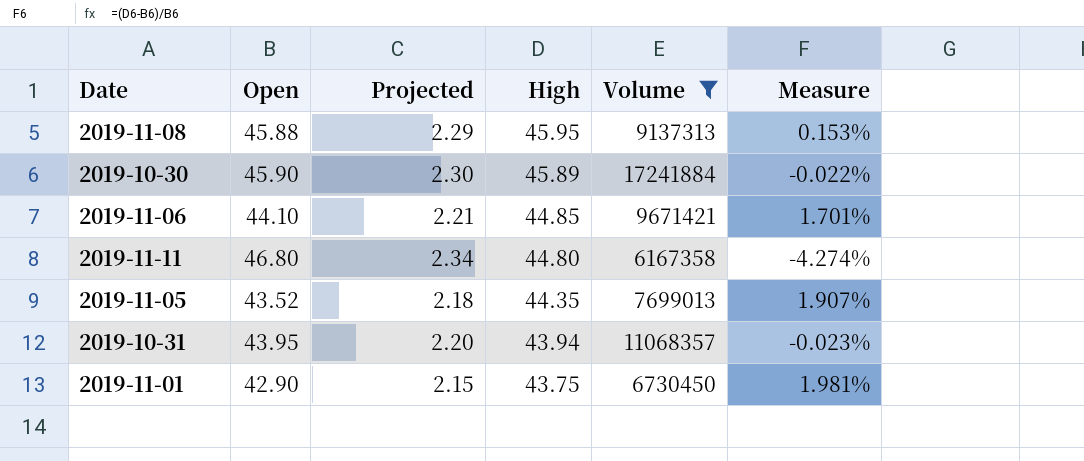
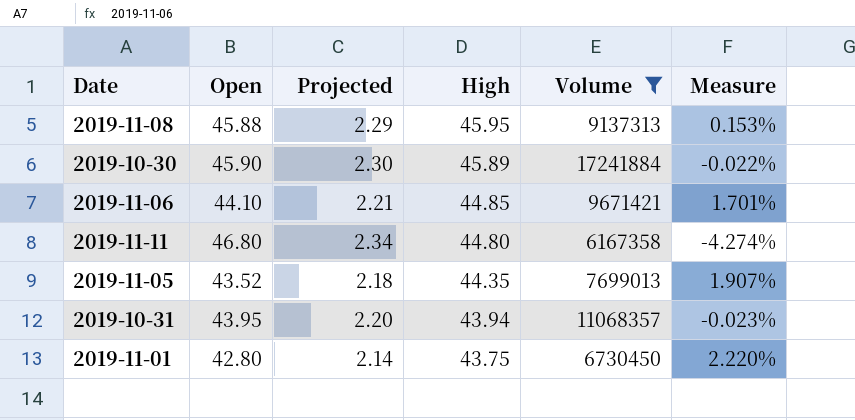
2019-11-01 | Open: 42.90 -> 42.80
2019-11-01 | Projected: 2.15 -> 2.14
2019-11-01 | Measure: 1.981% -> 2.220%

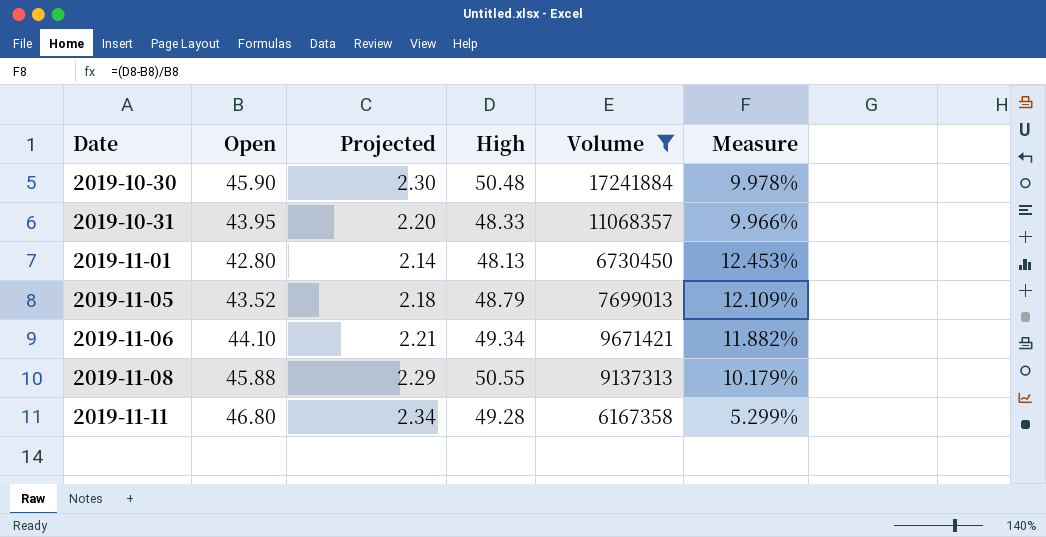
row order: High descending -> Date ascending
2019-10-30 | High: 45.89 -> 50.48
2019-10-30 | Measure: -0.022% -> 9.978%
2019-10-31 | High: 43.94 -> 48.33
2019-10-31 | Measure: -0.023% -> 9.966%
2019-11-01 | High: 43.75 -> 48.13
2019-11-01 | Measure: 2.220% -> 12.453%
2019-11-05 | High: 44.35 -> 48.79
2019-11-05 | Measure: 1.907% -> 12.109%
2019-11-06 | High: 44.85 -> 49.34
2019-11-06 | Measure: 1.701% -> 11.882%
2019-11-08 | High: 45.95 -> 50.55
2019-11-08 | Measure: 0.153% -> 10.179%
2019-11-11 | High: 44.80 -> 49.28
2019-11-11 | Measure: -4.274% -> 5.299%

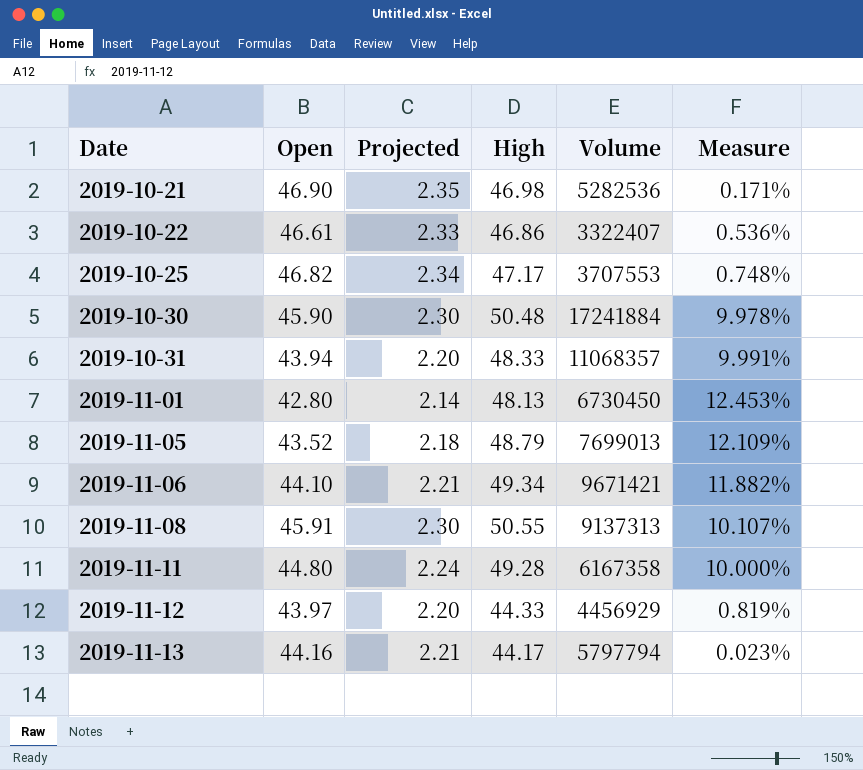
filter: Volume >= 6167358 -> none
2019-10-31 | Open: 43.95 -> 43.94
2019-10-31 | Measure: 9.966% -> 9.991%
2019-11-08 | Open: 45.88 -> 45.91
2019-11-08 | Projected: 2.29 -> 2.30
2019-11-08 | Measure: 10.179% -> 10.107%
2019-11-11 | Open: 46.80 -> 44.80
2019-11-11 | Projected: 2.34 -> 2.24
2019-11-11 | Measure: 5.299% -> 10.000%

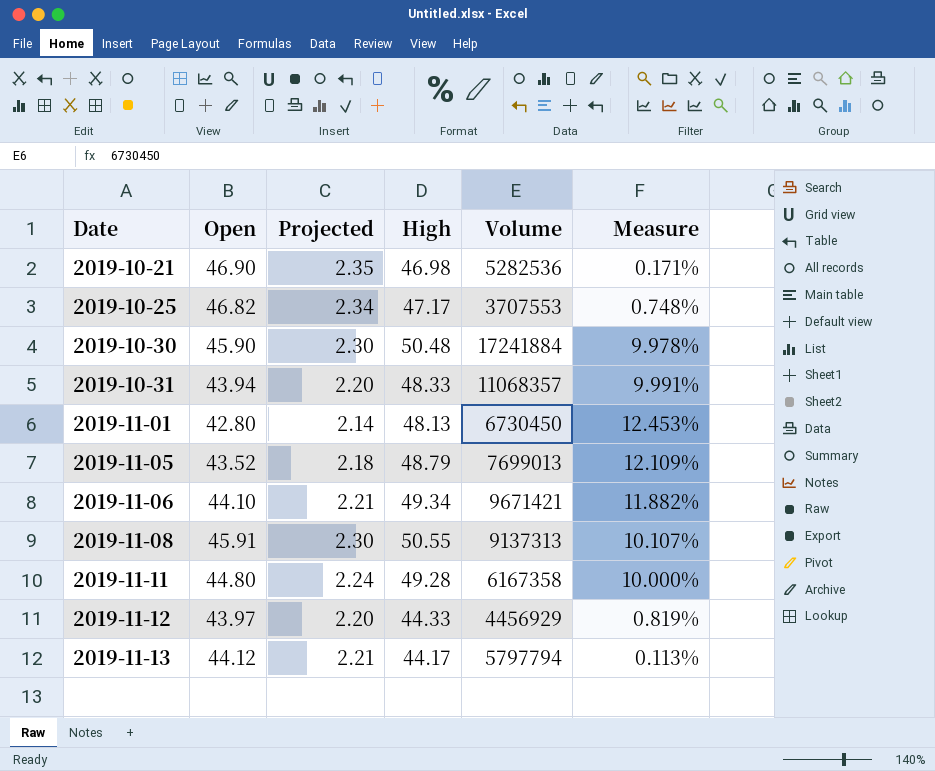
row 2019-10-22: 46.61 | 2.33 | 46.86 | 3322407 | 0.536% -> none
2019-11-13 | Open: 44.16 -> 44.12
2019-11-13 | Measure: 0.023% -> 0.113%

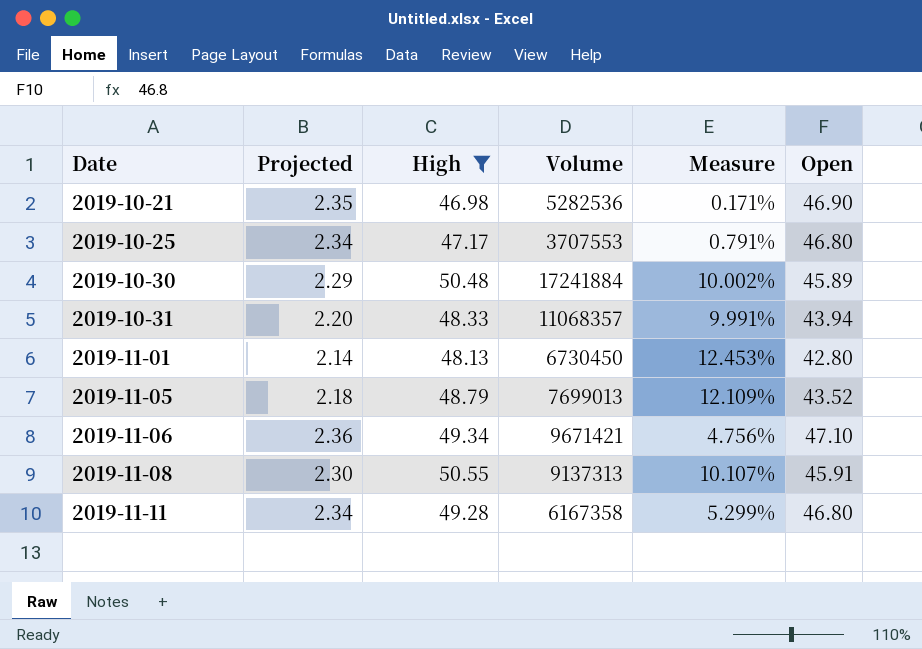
filter: none -> High >= 46.98
column Open | position: 2 -> 6
2019-10-25 | Measure: 0.748% -> 0.791%
2019-10-25 | Open: 46.82 -> 46.80
2019-10-30 | Projected: 2.30 -> 2.29
2019-10-30 | Measure: 9.978% -> 10.002%
2019-10-30 | Open: 45.90 -> 45.89
2019-11-06 | Projected: 2.21 -> 2.36
2019-11-06 | Measure: 11.882% -> 4.756%
2019-11-06 | Open: 44.10 -> 47.10
2019-11-11 | Projected: 2.24 -> 2.34
2019-11-11 | Measure: 10.000% -> 5.299%
2019-11-11 | Open: 44.80 -> 46.80

